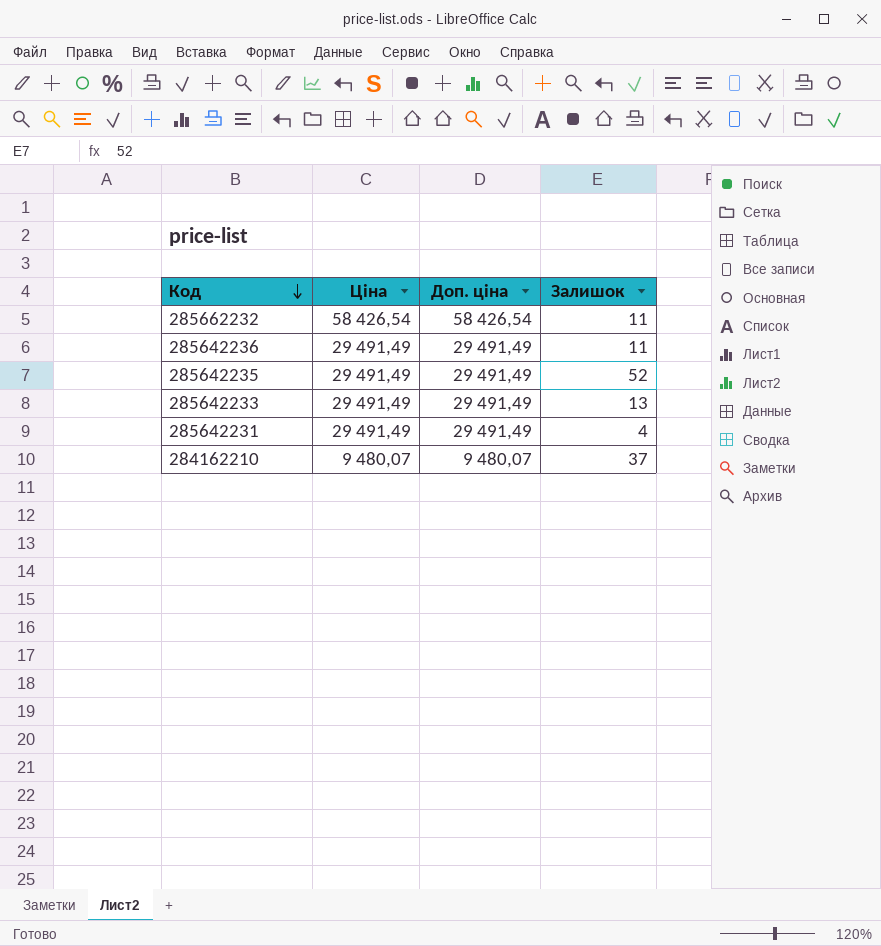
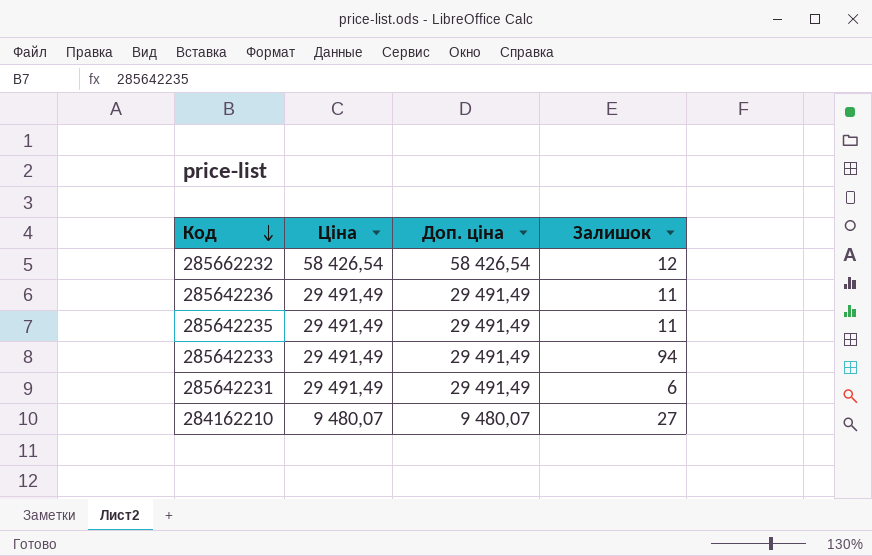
285662232 | Залишок: 11 -> 12
285642235 | Залишок: 52 -> 11
285642233 | Залишок: 13 -> 94
285642231 | Залишок: 4 -> 6
284162210 | Залишок: 37 -> 27

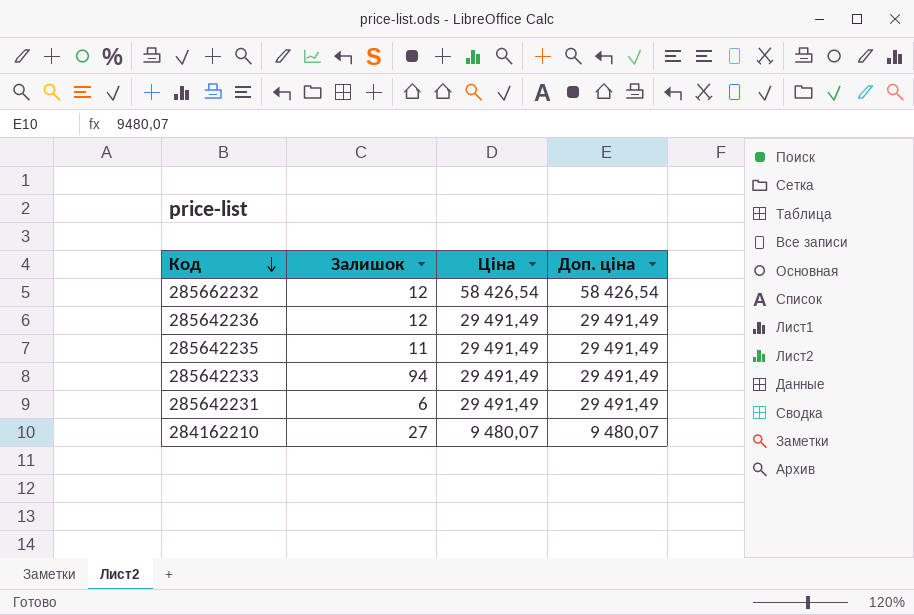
column Залишок | position: 4 -> 2
285642236 | Залишок: 11 -> 12

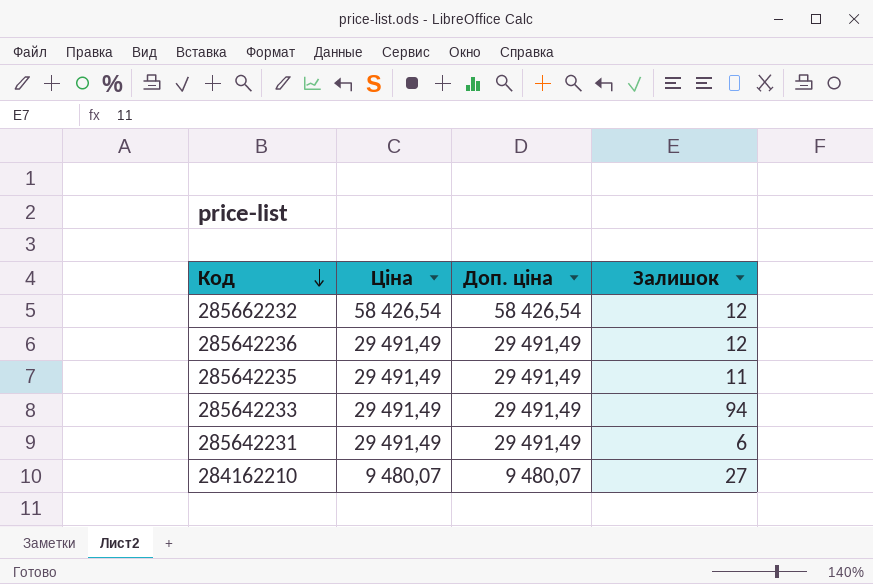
column Залишок | position: 2 -> 4

